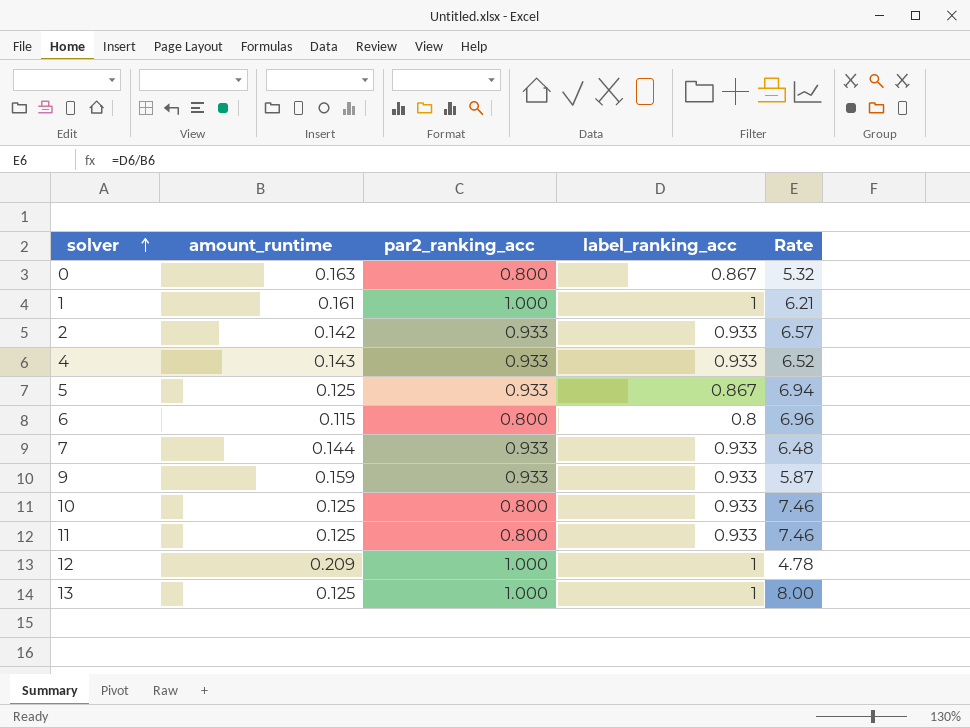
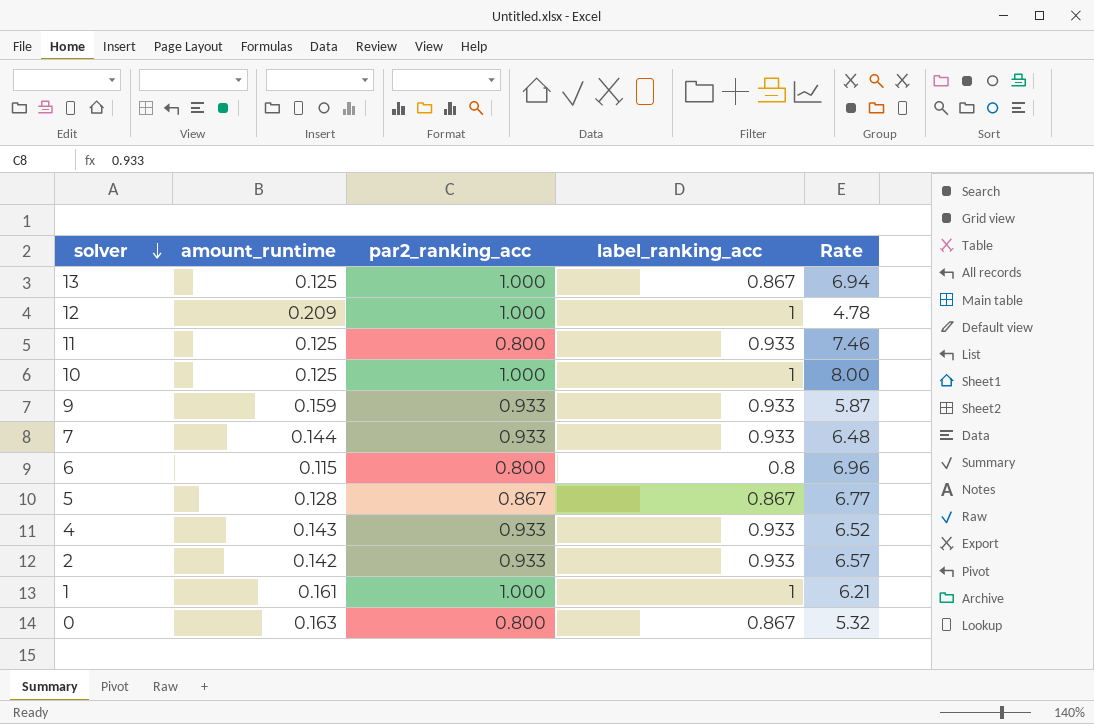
row order: solver ascending -> solver descending
13 | label_ranking_acc: 1 -> 0.867
13 | Rate: 8.00 -> 6.94
10 | par2_ranking_acc: 0.800 -> 1.000
10 | label_ranking_acc: 0.933 -> 1
10 | Rate: 7.46 -> 8.00
5 | amount_runtime: 0.125 -> 0.128
5 | par2_ranking_acc: 0.933 -> 0.867
5 | Rate: 6.94 -> 6.77

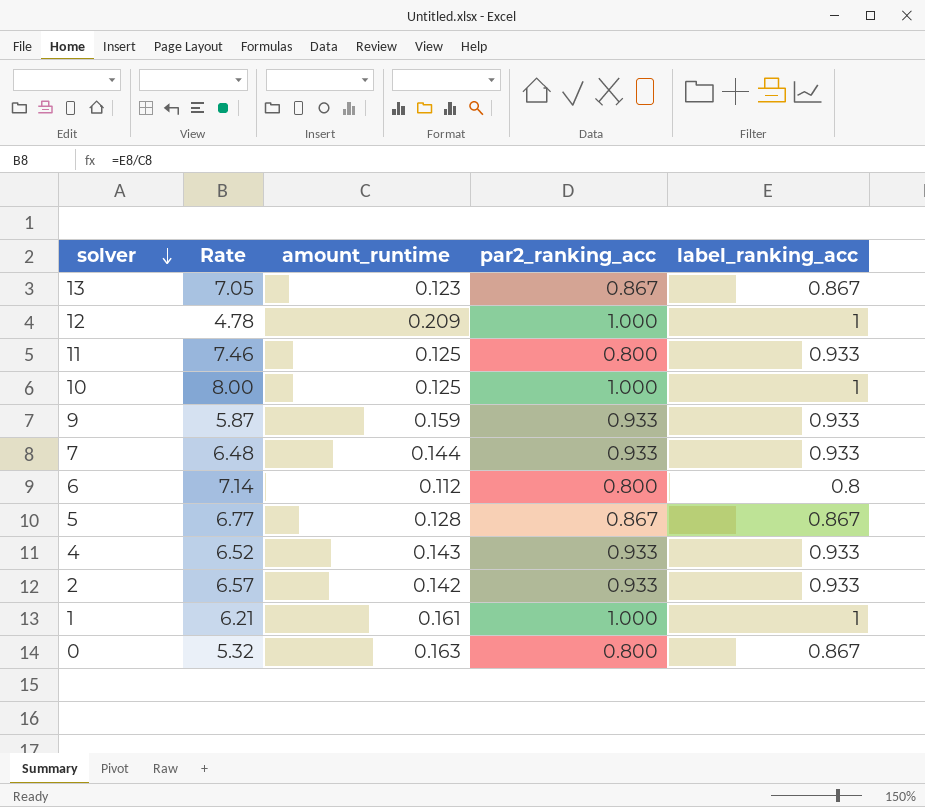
column Rate | position: 5 -> 2
13 | Rate: 6.94 -> 7.05
13 | amount_runtime: 0.125 -> 0.123
13 | par2_ranking_acc: 1.000 -> 0.867
6 | Rate: 6.96 -> 7.14
6 | amount_runtime: 0.115 -> 0.112

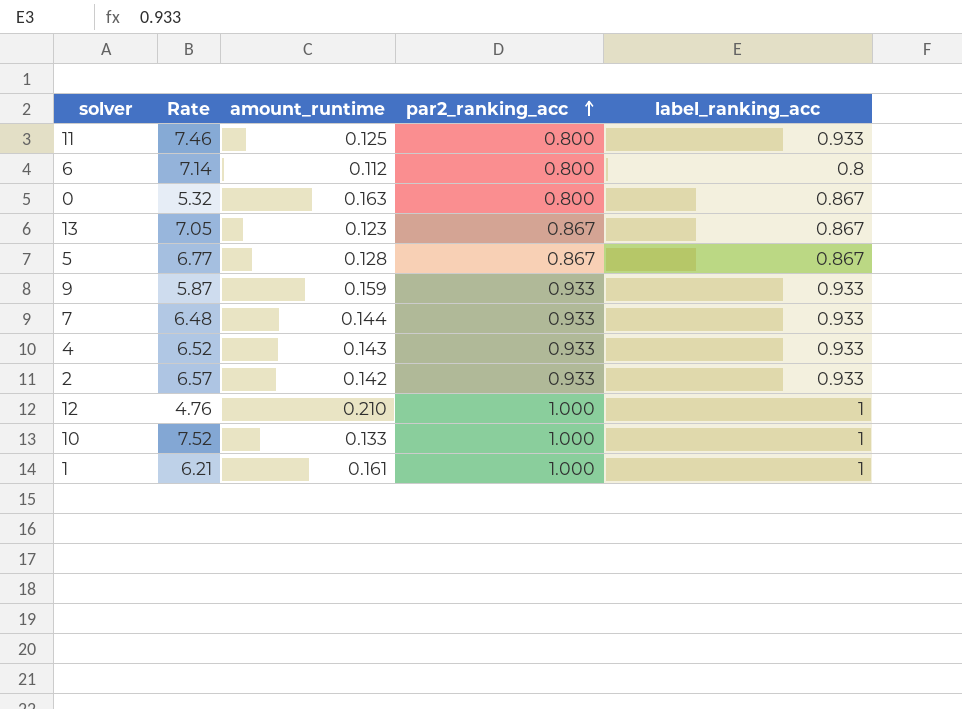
row order: solver descending -> par2_ranking_acc ascending
12 | Rate: 4.78 -> 4.76
12 | amount_runtime: 0.209 -> 0.210
10 | Rate: 8.00 -> 7.52
10 | amount_runtime: 0.125 -> 0.133

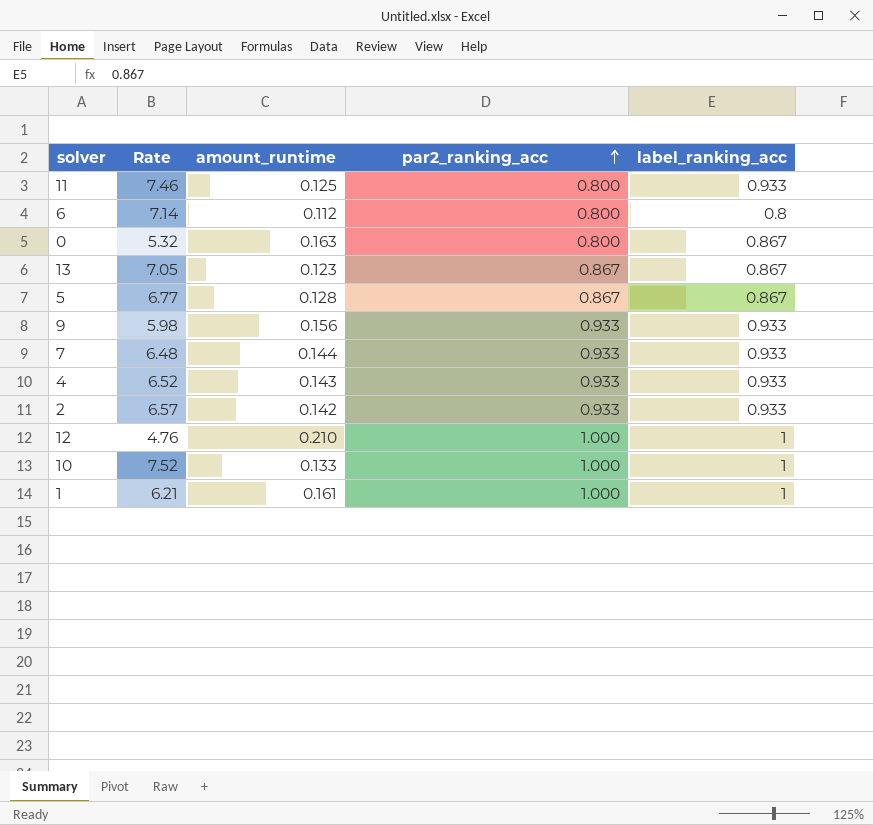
9 | Rate: 5.87 -> 5.98
9 | amount_runtime: 0.159 -> 0.156

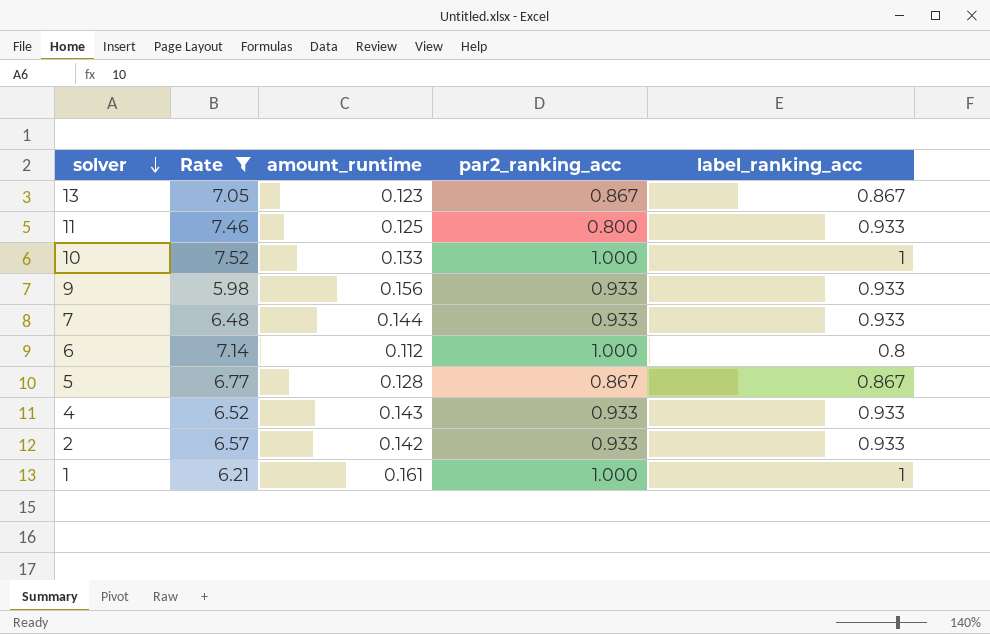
filter: none -> Rate >= 5.98
row order: par2_ranking_acc ascending -> solver descending
6 | par2_ranking_acc: 0.800 -> 1.000

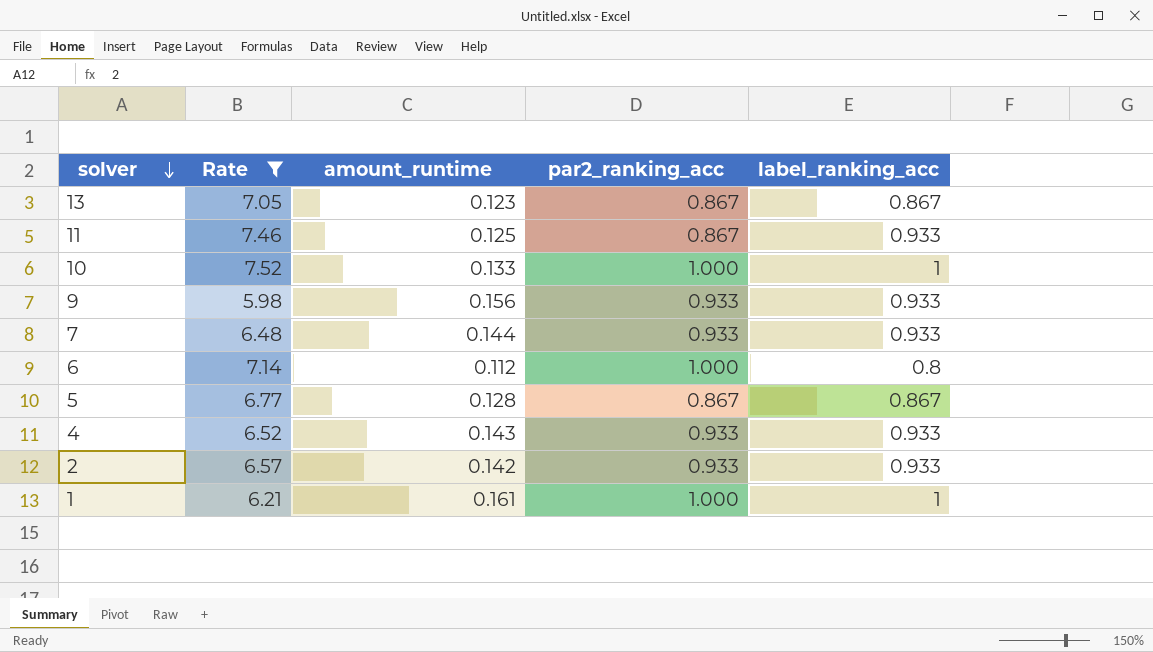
11 | par2_ranking_acc: 0.800 -> 0.867

